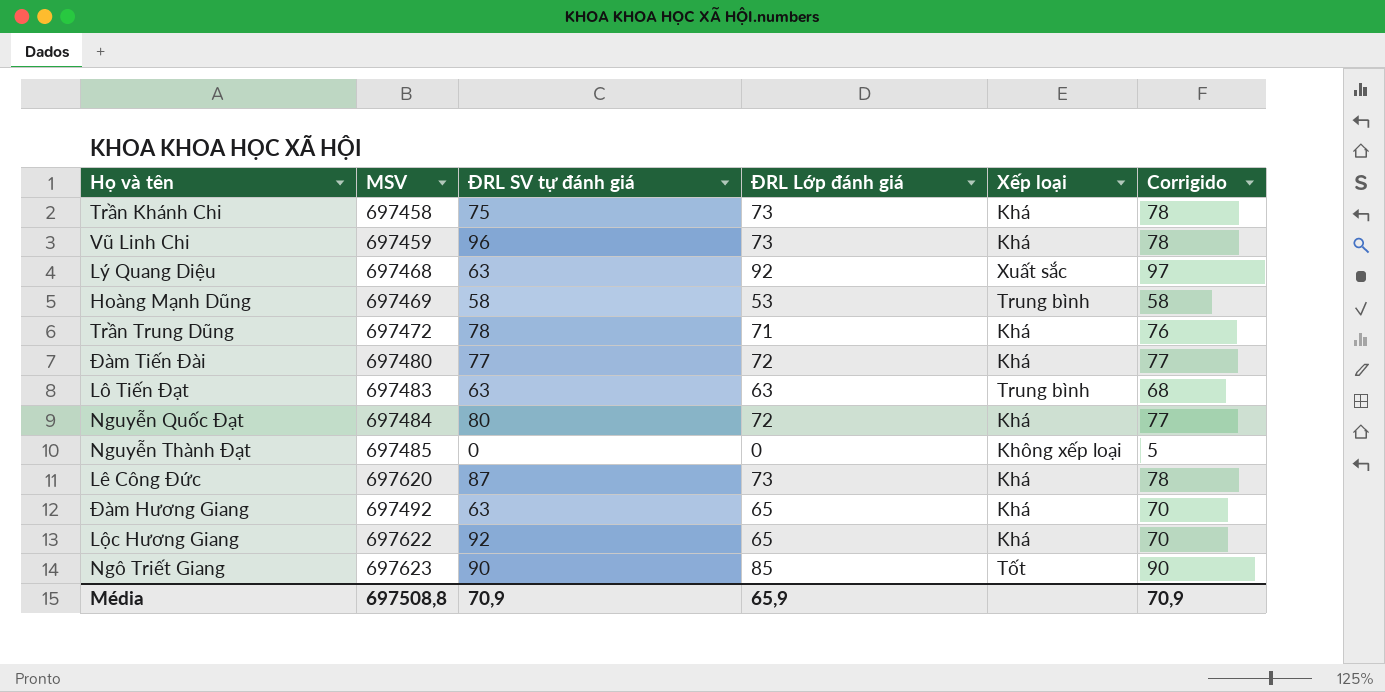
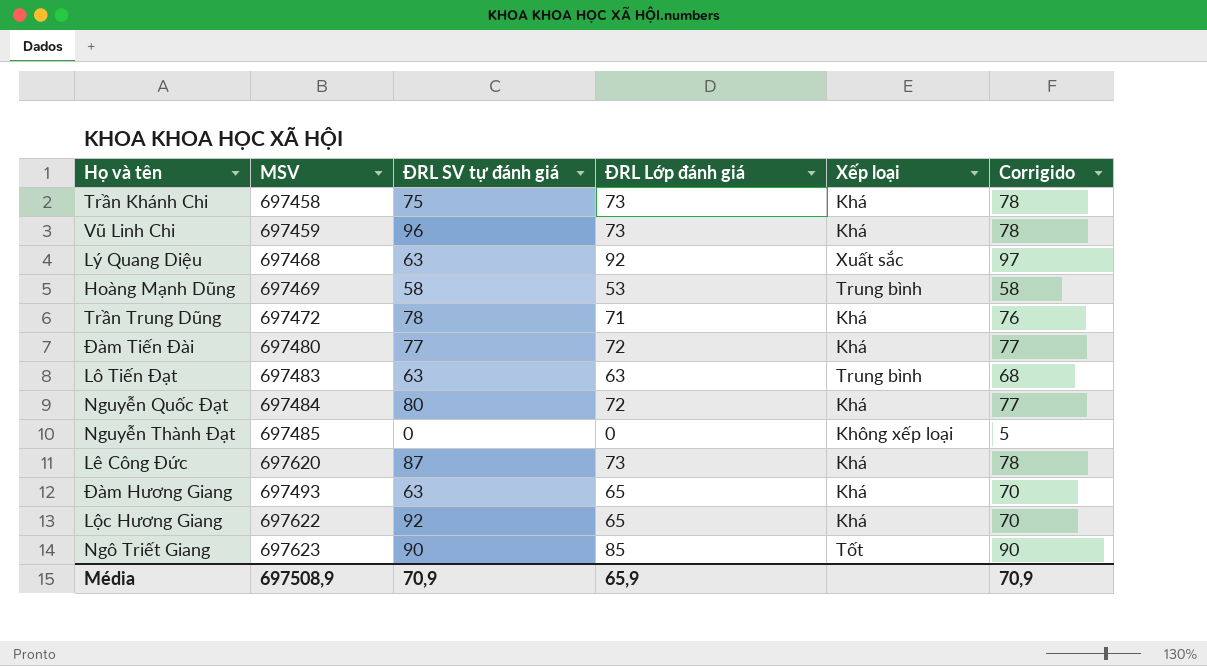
Đàm Hương Giang | MSV: 697492 -> 697493
Média | MSV: 697508,8 -> 697508,9

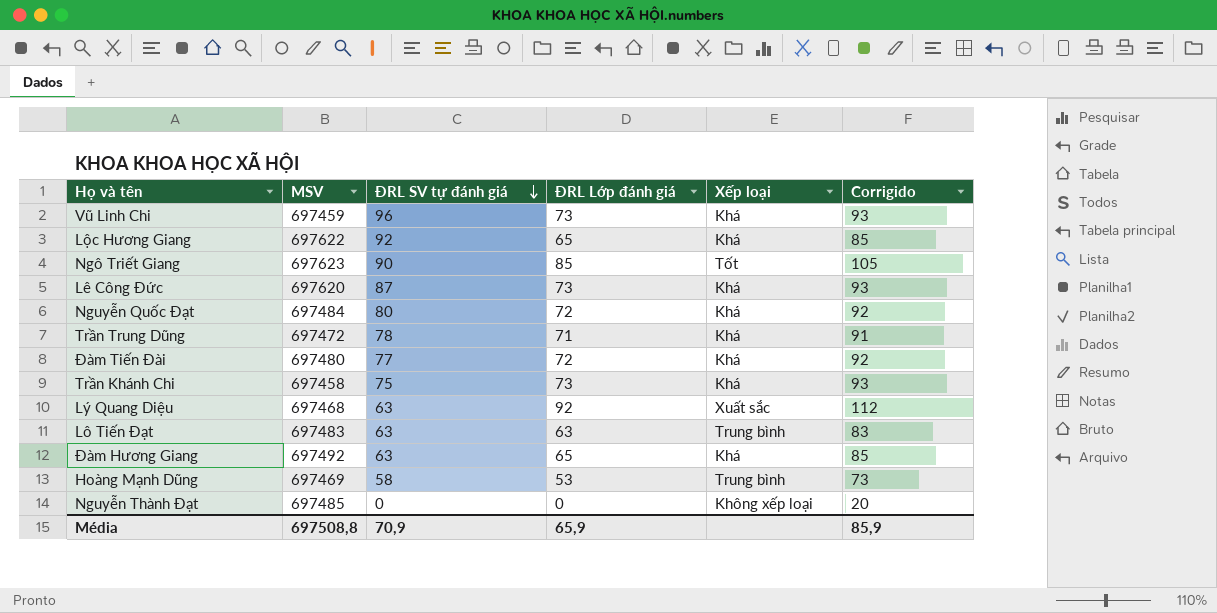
row order: none -> ĐRL SV tự đánh giá descending
column Corrigido | formula: [ĐRL Lớp đánh giá] + 5 -> [ĐRL Lớp đánh giá] + 20
Đàm Hương Giang | MSV: 697493 -> 697492
Média | MSV: 697508,9 -> 697508,8
Média | Corrigido: 70,9 -> 85,9

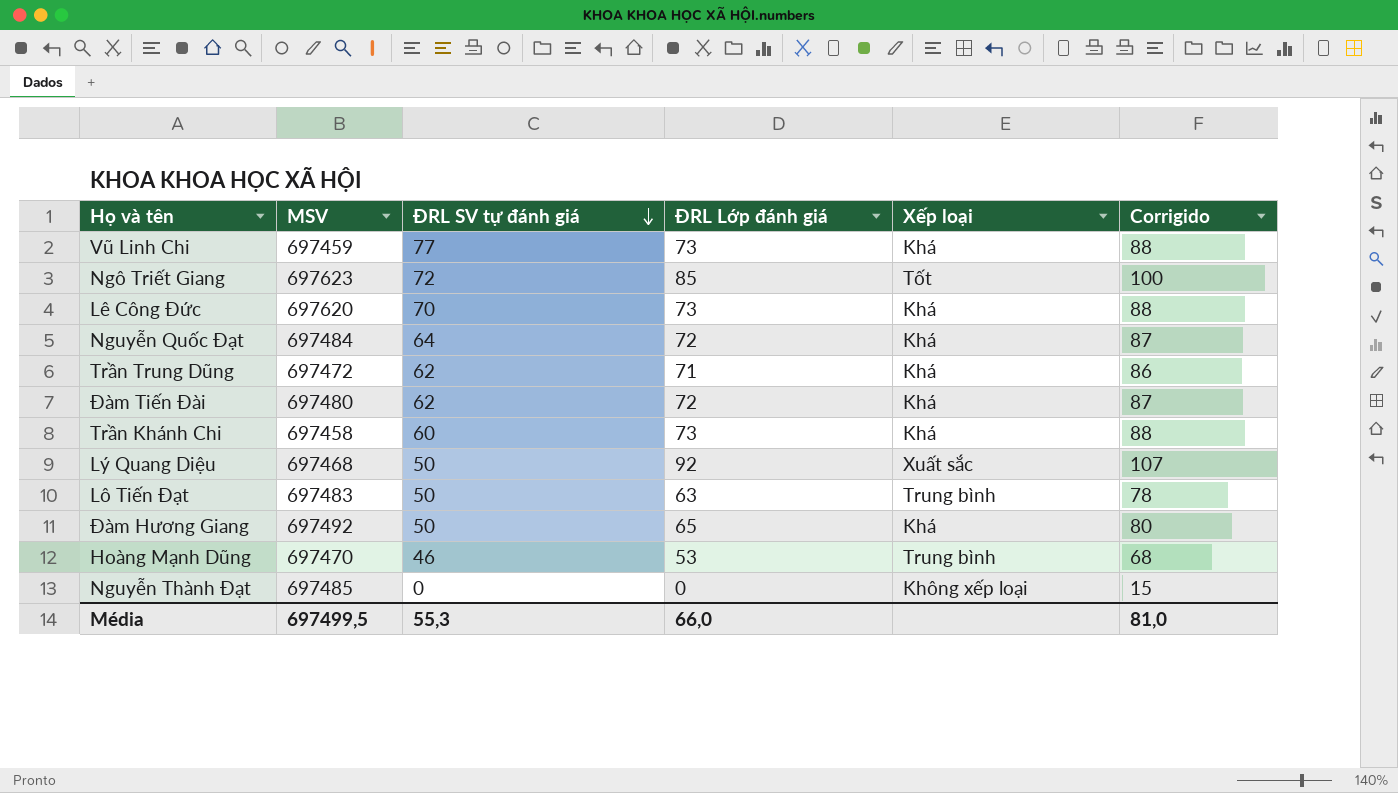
column Corrigido | formula: [ĐRL Lớp đánh giá] + 20 -> [ĐRL Lớp đánh giá] + 15
row Lộc Hương Giang: 697622 | 92 | 65 | Khá | 85 -> none
Vũ Linh Chi | ĐRL SV tự đánh giá: 96 -> 77
Ngô Triết Giang | ĐRL SV tự đánh giá: 90 -> 72
Lê Công Đức | ĐRL SV tự đánh giá: 87 -> 70
Nguyễn Quốc Đạt | ĐRL SV tự đánh giá: 80 -> 64
Trần Trung Dũng | ĐRL SV tự đánh giá: 78 -> 62
Đàm Tiến Đài | ĐRL SV tự đánh giá: 77 -> 62
Trần Khánh Chi | ĐRL SV tự đánh giá: 75 -> 60
Lý Quang Diệu | ĐRL SV tự đánh giá: 63 -> 50
Lô Tiến Đạt | ĐRL SV tự đánh giá: 63 -> 50
Đàm Hương Giang | ĐRL SV tự đánh giá: 63 -> 50
Hoàng Mạnh Dũng | MSV: 697469 -> 697470
Hoàng Mạnh Dũng | ĐRL SV tự đánh giá: 58 -> 46
Média | MSV: 697508,8 -> 697499,5
Média | ĐRL SV tự đánh giá: 70,9 -> 55,3
Média | ĐRL Lớp đánh giá: 65,9 -> 66,0
Média | Corrigido: 85,9 -> 81,0

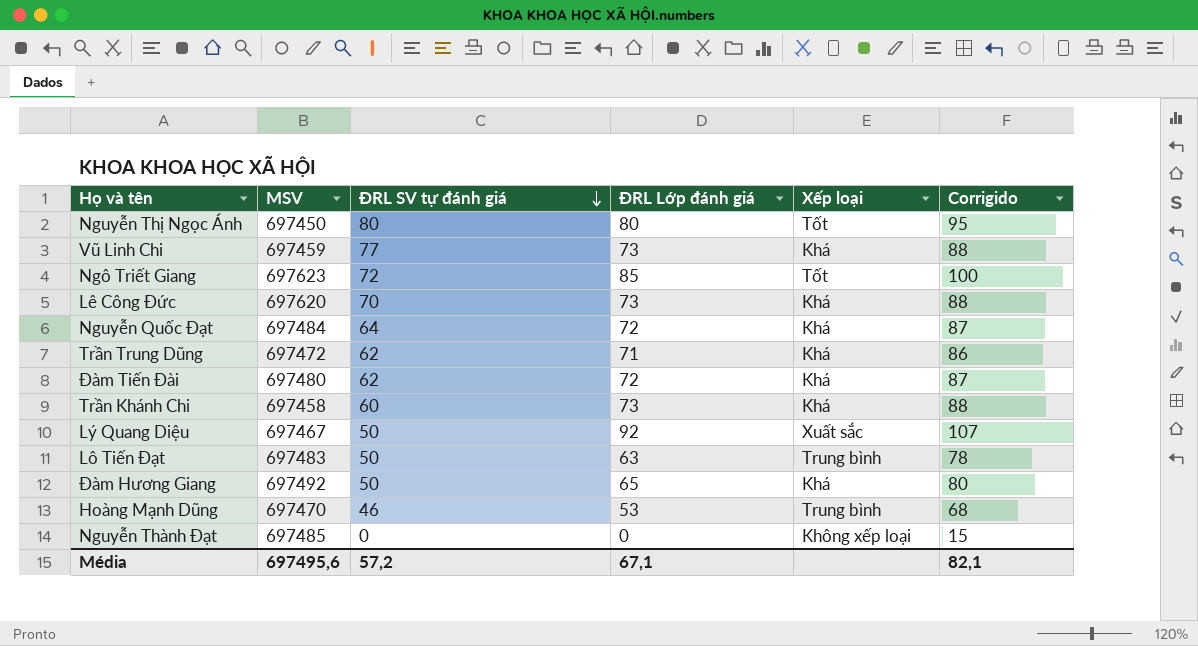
row Nguyễn Thị Ngọc Ánh: none -> 697450 | 80 | 80 | Tốt | 95
Lý Quang Diệu | MSV: 697468 -> 697467
Média | MSV: 697499,5 -> 697495,6
Média | ĐRL SV tự đánh giá: 55,3 -> 57,2
Média | ĐRL Lớp đánh giá: 66,0 -> 67,1
Média | Corrigido: 81,0 -> 82,1

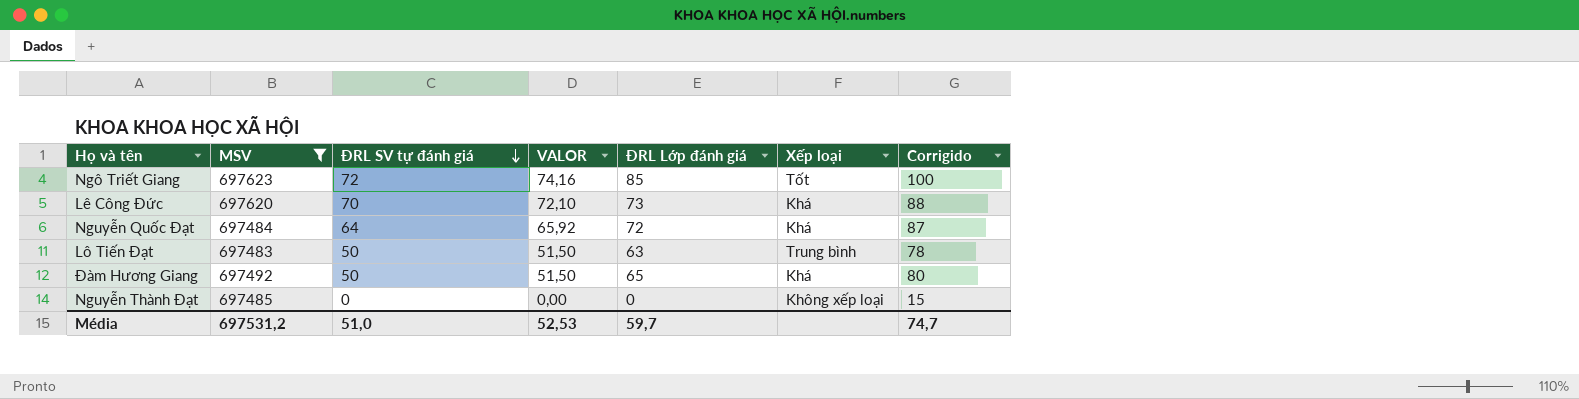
filter: none -> MSV >= 697483
column VALOR | formula: none -> [ĐRL SV tự đánh giá] * 1,03
Média | MSV: 697495,6 -> 697531,2
Média | ĐRL SV tự đánh giá: 57,2 -> 51,0
Média | ĐRL Lớp đánh giá: 67,1 -> 59,7
Média | Corrigido: 82,1 -> 74,7

